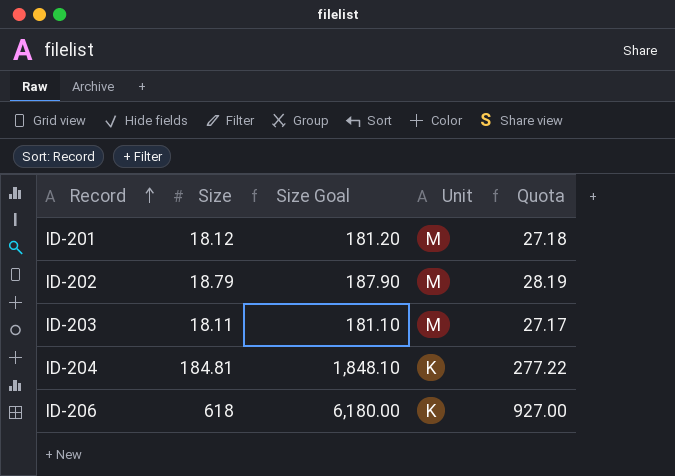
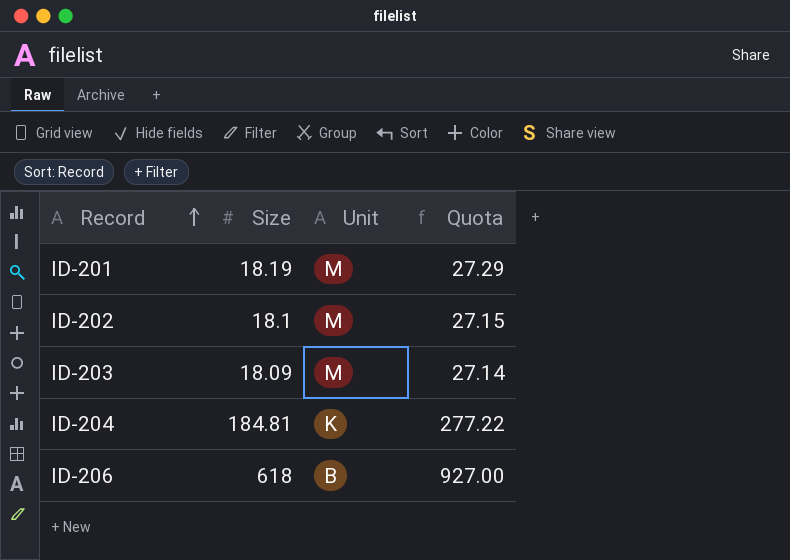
column Size Goal | formula: [Size] * 10 -> none
ID-201 | Size: 18.12 -> 18.19
ID-201 | Quota: 27.18 -> 27.29
ID-202 | Size: 18.79 -> 18.1
ID-202 | Quota: 28.19 -> 27.15
ID-203 | Size: 18.11 -> 18.09
ID-203 | Quota: 27.17 -> 27.14
ID-206 | Unit: K -> B

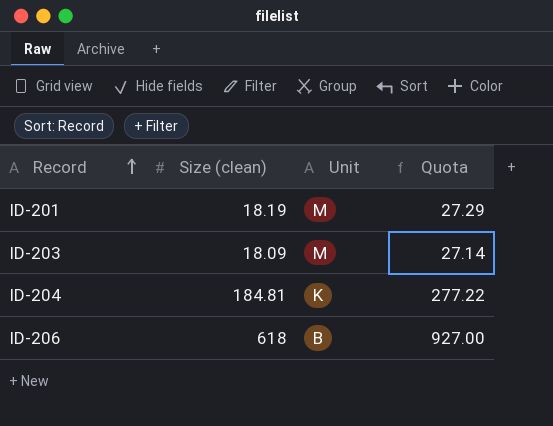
column name: Size -> Size (clean)
row ID-202: 18.1 | M | 27.15 -> none

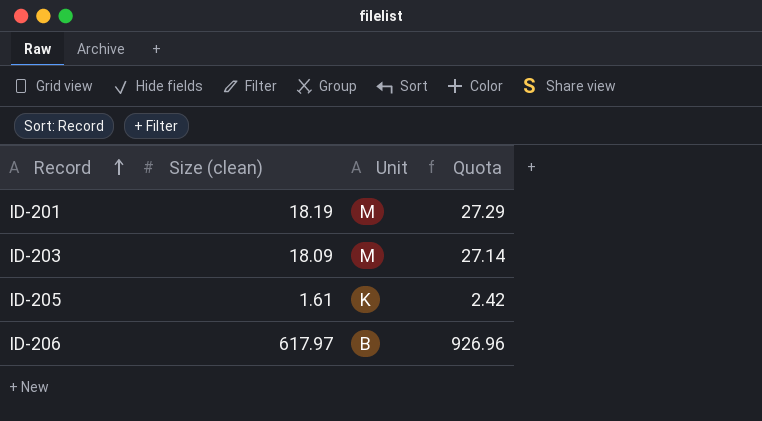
row ID-204: 184.81 | K | 277.22 -> none
row ID-205: none -> 1.61 | K | 2.42
ID-206 | Size (clean): 618 -> 617.97
ID-206 | Quota: 927.00 -> 926.96

